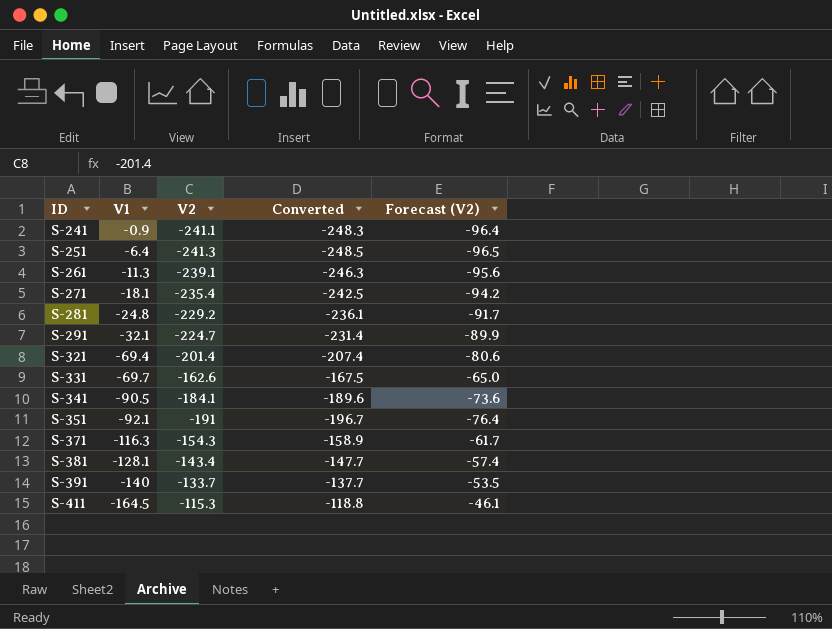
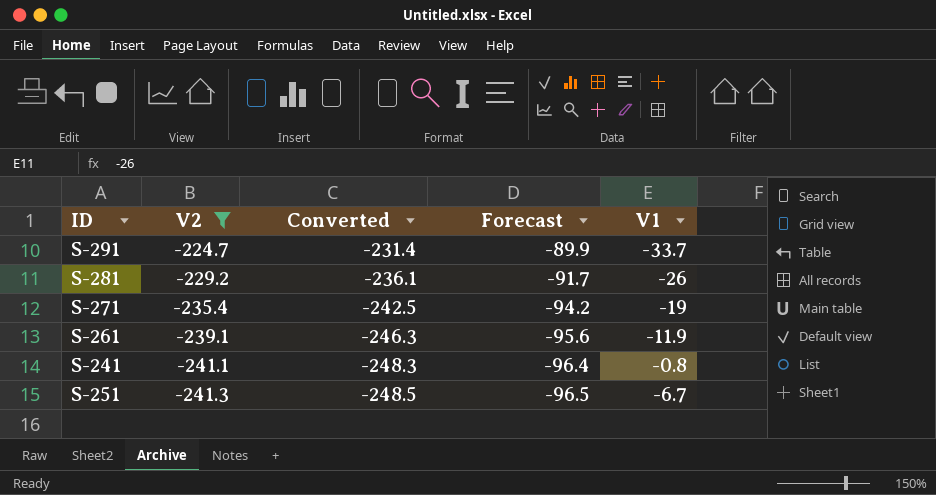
filter: none -> V2 <= -224.7
row order: ID ascending -> V2 descending
column name: Forecast (V2) -> Forecast
column V1 | position: 2 -> 5
S-291 | V1: -32.1 -> -33.7
S-281 | V1: -24.8 -> -26
S-271 | V1: -18.1 -> -19
S-261 | V1: -11.3 -> -11.9
S-241 | V1: -0.9 -> -0.8
S-251 | V1: -6.4 -> -6.7

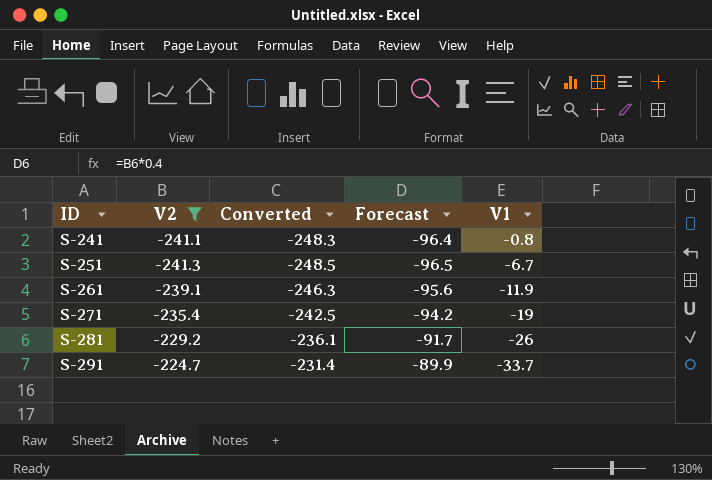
row order: V2 descending -> ID ascending

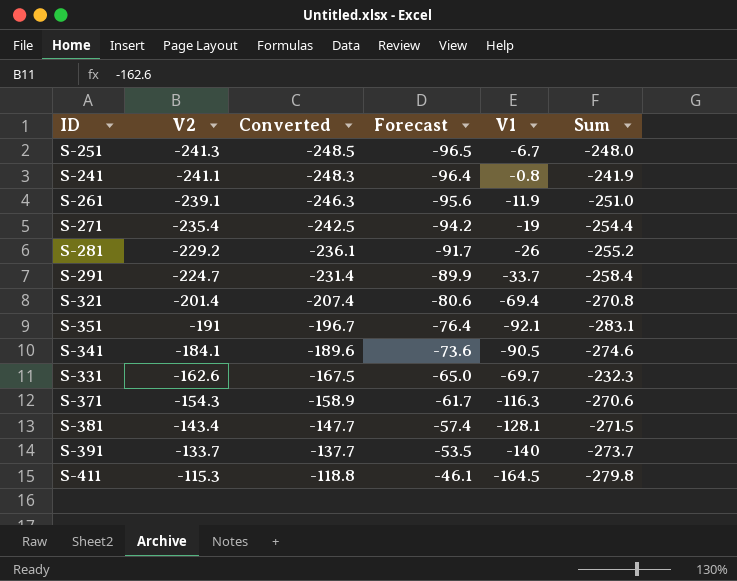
filter: V2 <= -224.7 -> none
row order: ID ascending -> V2 ascending
column Sum | formula: none -> [V2] + [V1]

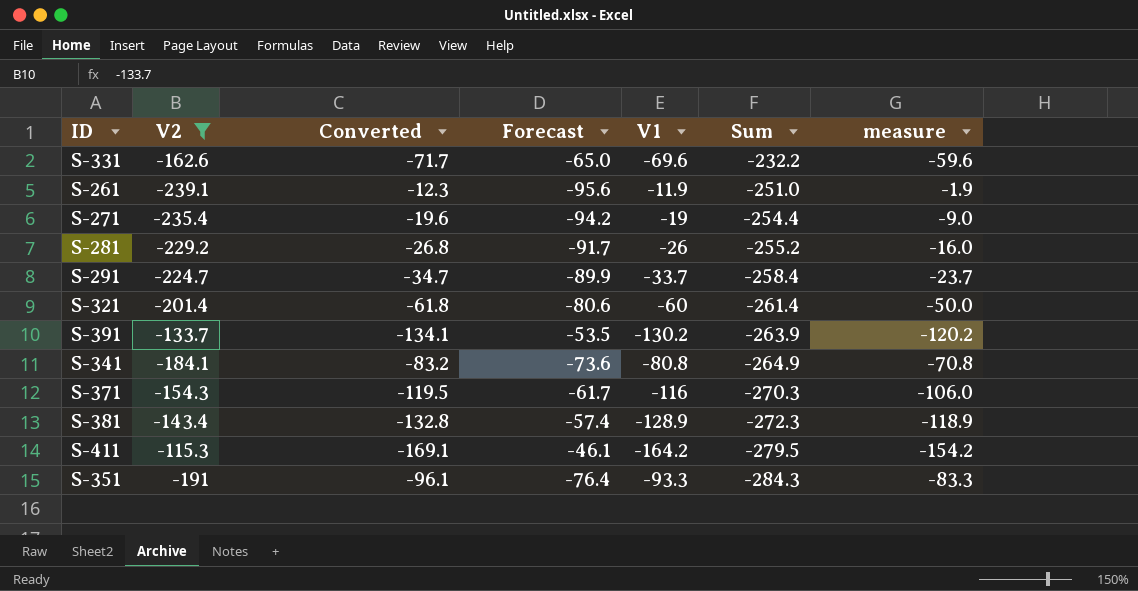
filter: none -> V2 >= -239.1
row order: V2 ascending -> Sum descending
column Converted | formula: [V2] * 1.03 -> [V1] * 1.03
column measure | formula: none -> [V1] + 10
S-331 | V1: -69.7 -> -69.6
S-331 | Sum: -232.3 -> -232.2
S-321 | V1: -69.4 -> -60
S-321 | Sum: -270.8 -> -261.4
S-391 | V1: -140 -> -130.2
S-391 | Sum: -273.7 -> -263.9
S-341 | V1: -90.5 -> -80.8
S-341 | Sum: -274.6 -> -264.9
S-371 | V1: -116.3 -> -116
S-371 | Sum: -270.6 -> -270.3
S-381 | V1: -128.1 -> -128.9
S-381 | Sum: -271.5 -> -272.3
S-411 | V1: -164.5 -> -164.2
S-411 | Sum: -279.8 -> -279.5
S-351 | V1: -92.1 -> -93.3
S-351 | Sum: -283.1 -> -284.3

